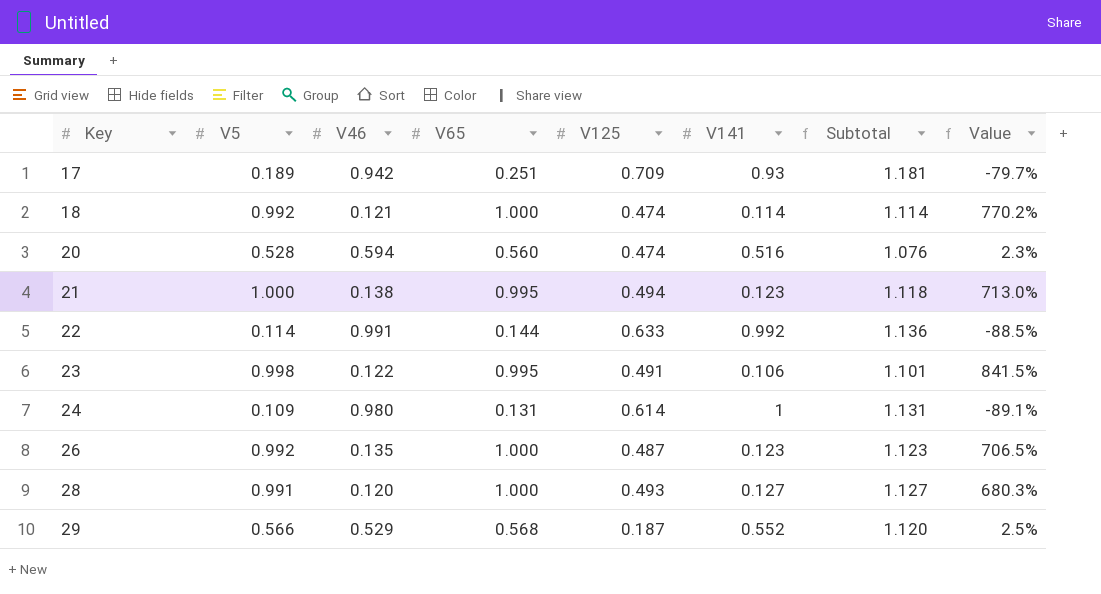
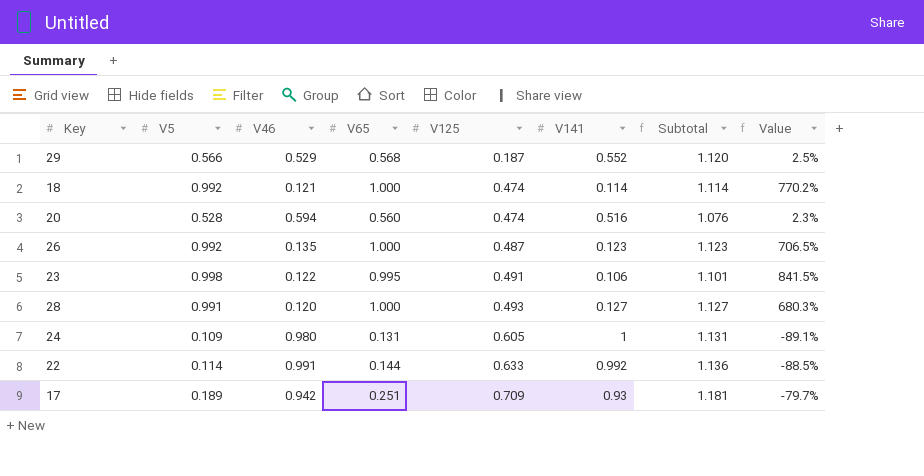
row order: Key ascending -> V125 ascending
row 21: 1.000 | 0.138 | 0.995 | 0.494 | 0.123 | 1.118 | 713.0% -> none
24 | V125: 0.614 -> 0.605

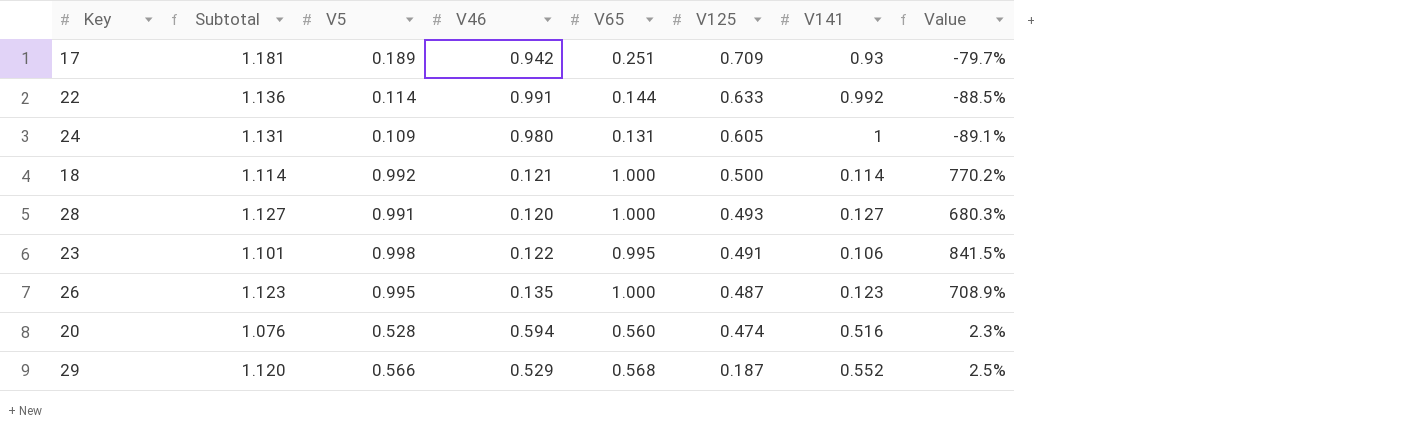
row order: V125 ascending -> V125 descending
column Subtotal | position: 7 -> 2
18 | V125: 0.474 -> 0.500
26 | V5: 0.992 -> 0.995
26 | Value: 706.5% -> 708.9%

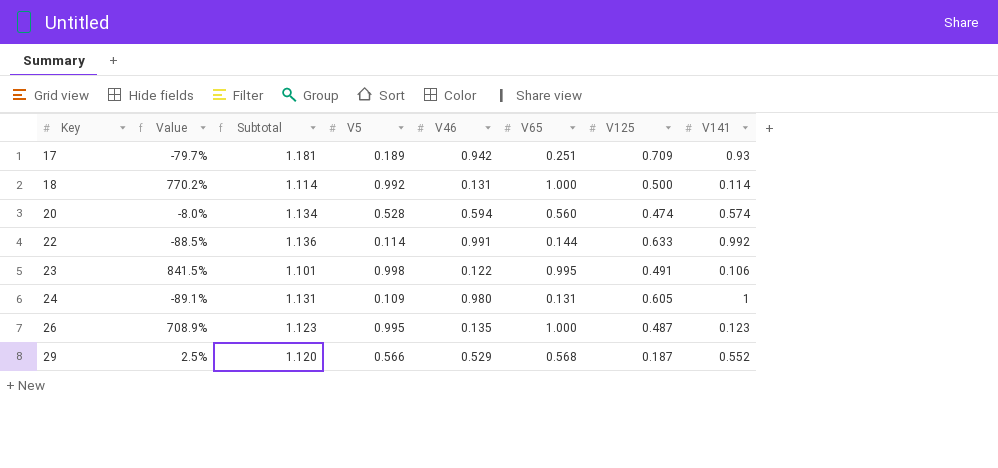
row order: V125 descending -> Key ascending
column Value | position: 8 -> 2
row 28: 1.127 | 0.991 | 0.120 | 1.000 | 0.493 | 0.127 | 680.3% -> none
18 | V46: 0.121 -> 0.131
20 | Value: 2.3% -> -8.0%
20 | Subtotal: 1.076 -> 1.134
20 | V141: 0.516 -> 0.574

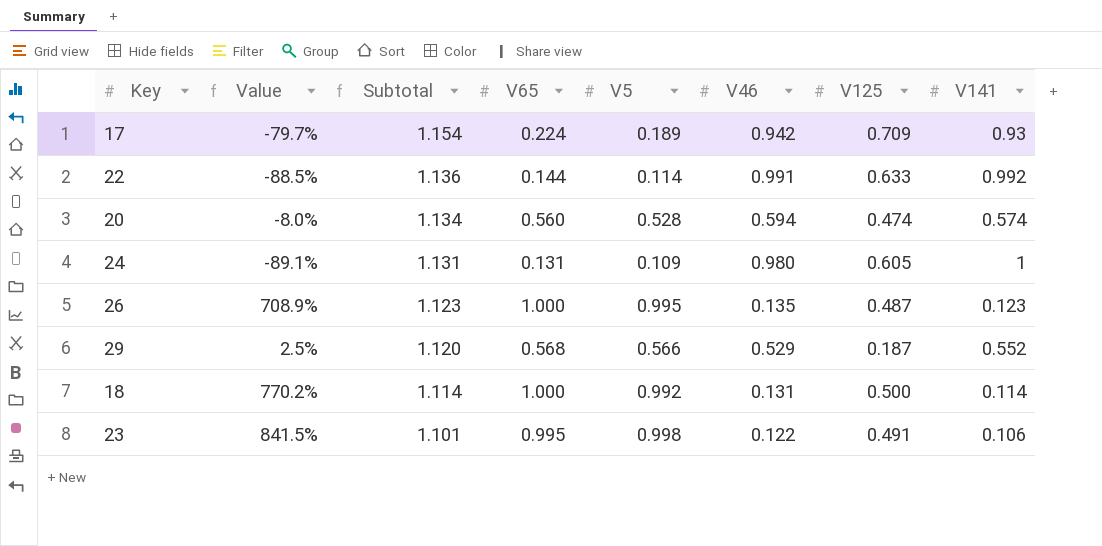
row order: Key ascending -> Subtotal descending
column V65 | position: 6 -> 4
17 | Subtotal: 1.181 -> 1.154
17 | V65: 0.251 -> 0.224

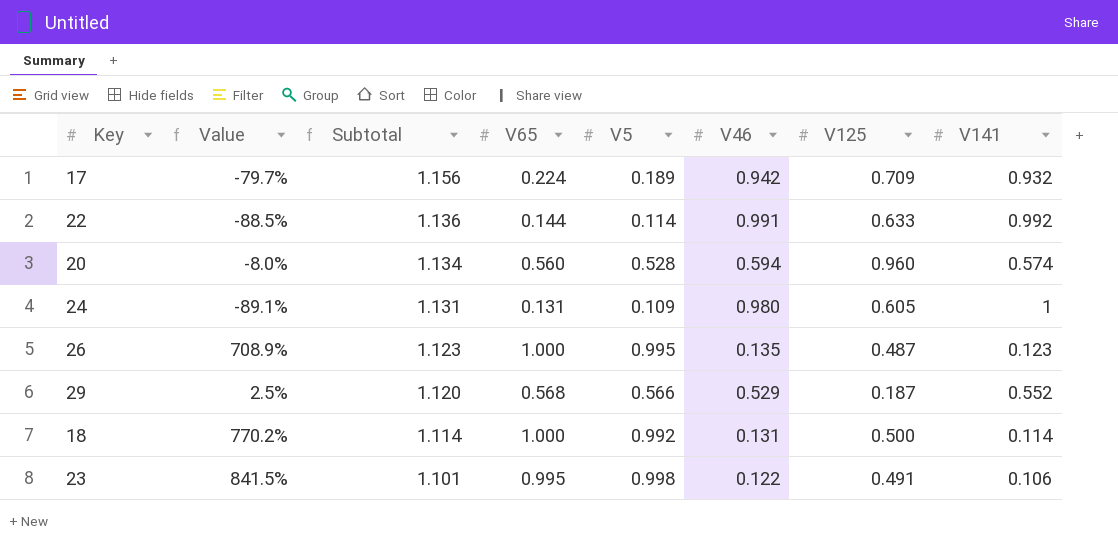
17 | Subtotal: 1.154 -> 1.156
17 | V141: 0.93 -> 0.932
20 | V125: 0.474 -> 0.960

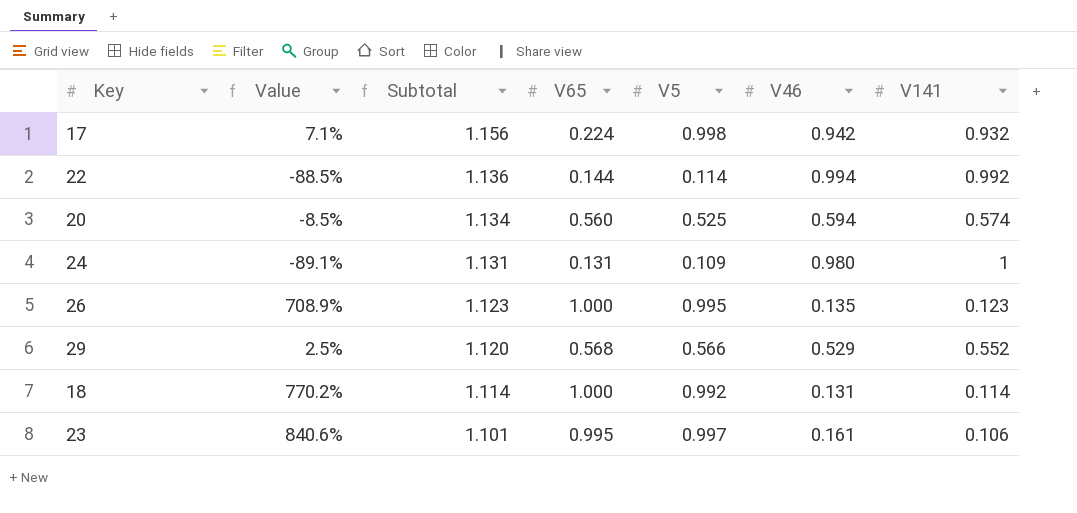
column V125 | position: 7 -> none
17 | Value: -79.7% -> 7.1%
17 | V5: 0.189 -> 0.998
22 | V46: 0.991 -> 0.994
20 | Value: -8.0% -> -8.5%
20 | V5: 0.528 -> 0.525
23 | Value: 841.5% -> 840.6%
23 | V5: 0.998 -> 0.997
23 | V46: 0.122 -> 0.161

